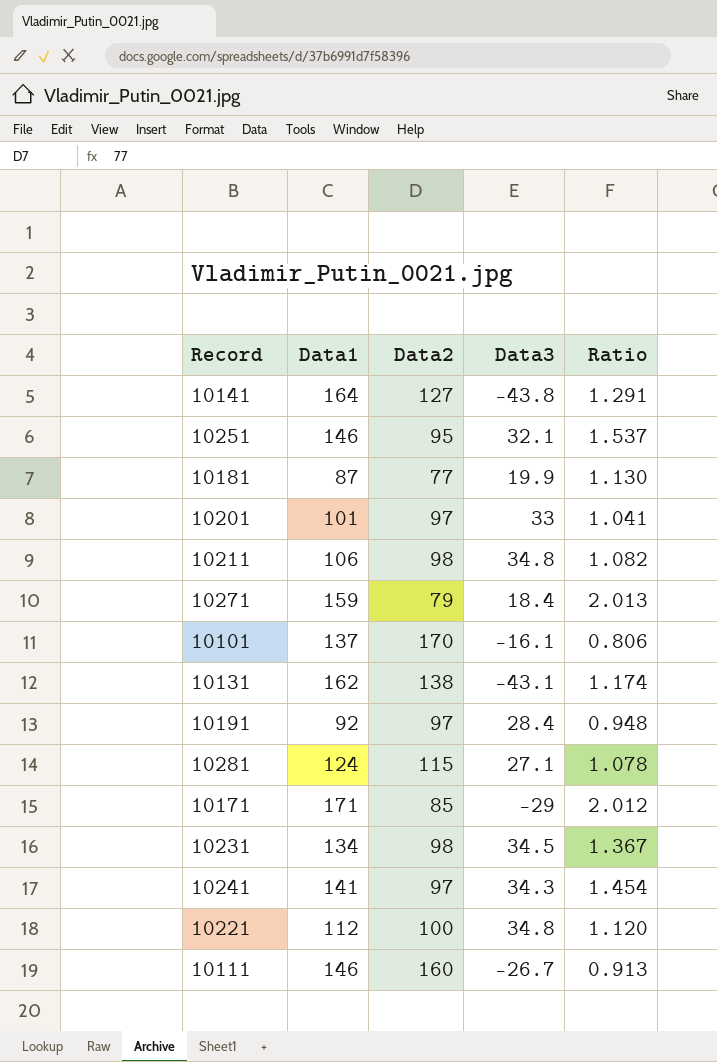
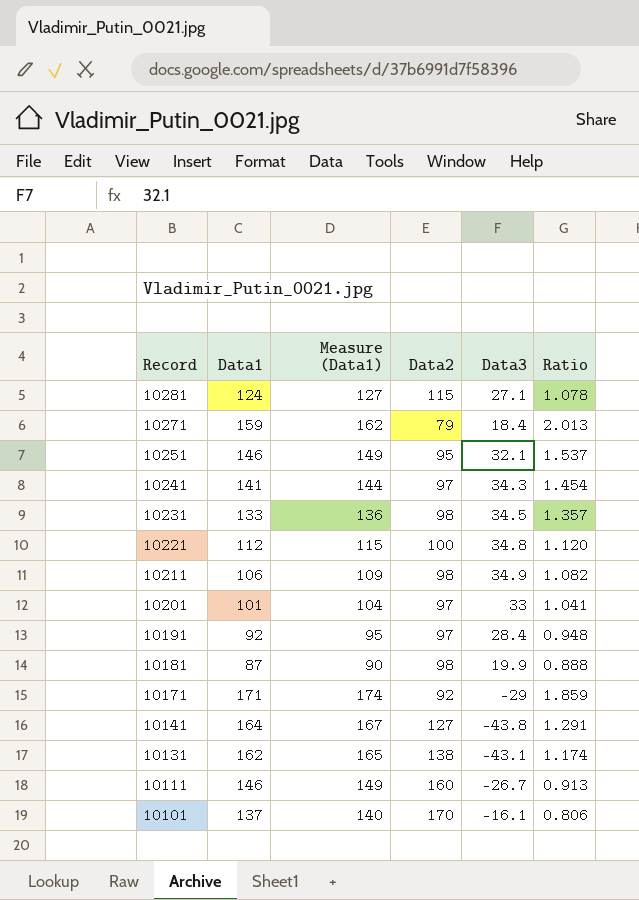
row order: none -> Record descending
column Measure (Data1) | formula: none -> [Data1] + 3
10231 | Data1: 134 -> 133
10231 | Ratio: 1.367 -> 1.357
10211 | Data3: 34.8 -> 34.9
10181 | Data2: 77 -> 98
10181 | Ratio: 1.130 -> 0.888
10171 | Data2: 85 -> 92
10171 | Ratio: 2.012 -> 1.859

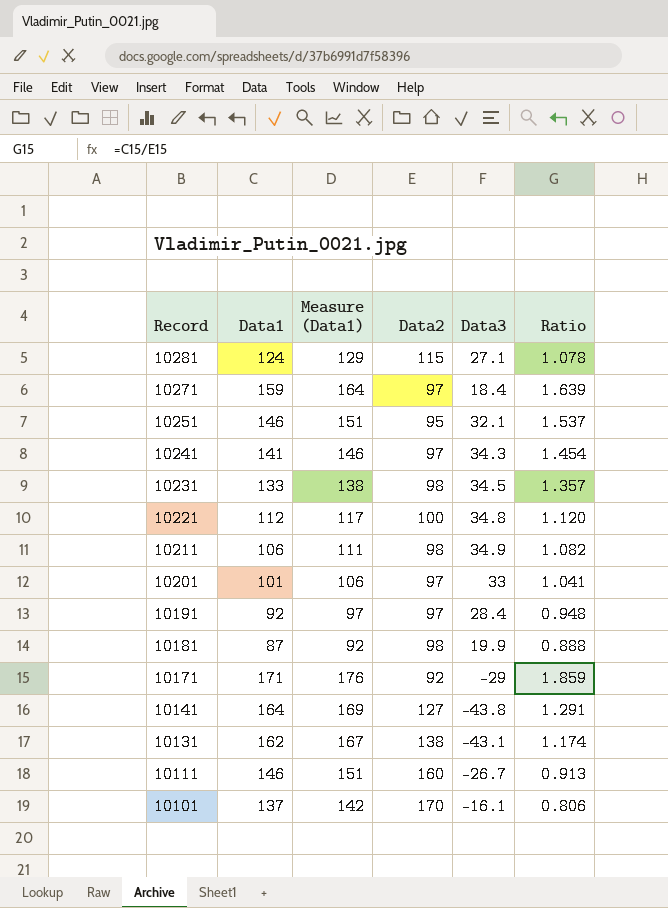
column Measure (Data1) | formula: [Data1] + 3 -> [Data1] + 5
10271 | Data2: 79 -> 97
10271 | Ratio: 2.013 -> 1.639

